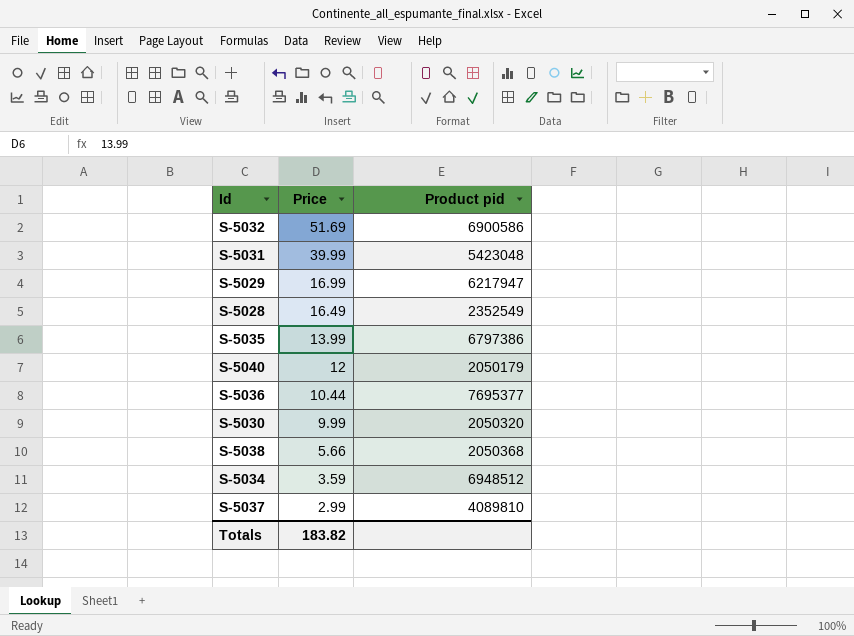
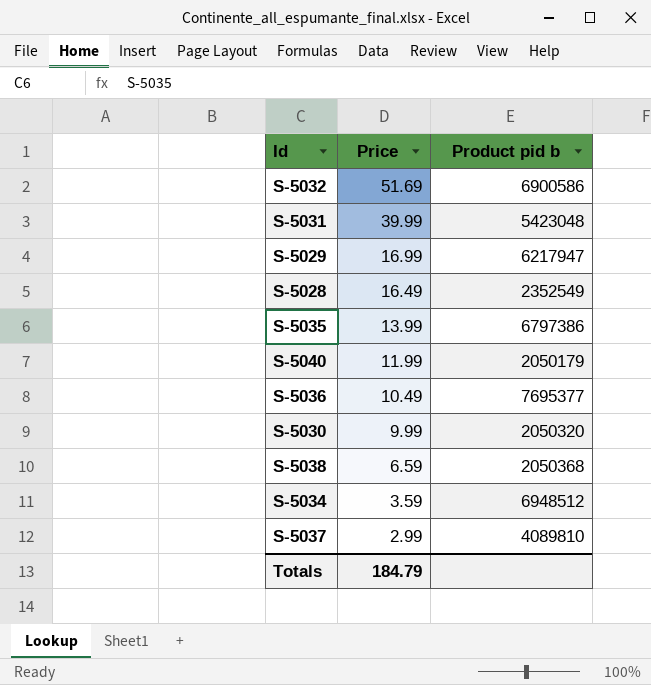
column name: Product pid -> Product pid b
S-5040 | Price: 12 -> 11.99
S-5036 | Price: 10.44 -> 10.49
S-5038 | Price: 5.66 -> 6.59
Totals | Price: 183.82 -> 184.79

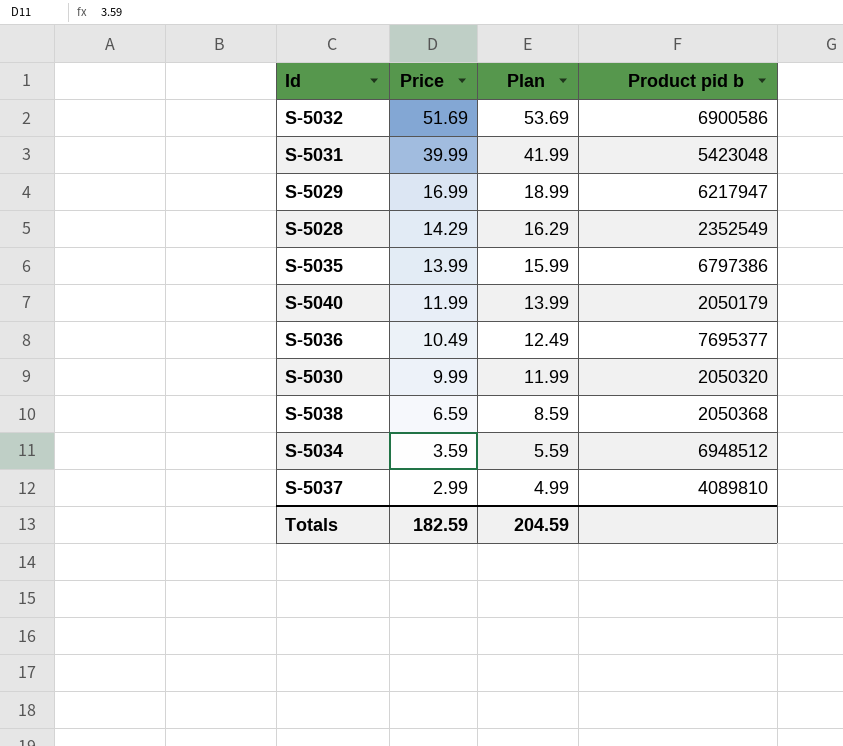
column Plan | formula: none -> [Price] + 2
S-5028 | Price: 16.49 -> 14.29
Totals | Price: 184.79 -> 182.59

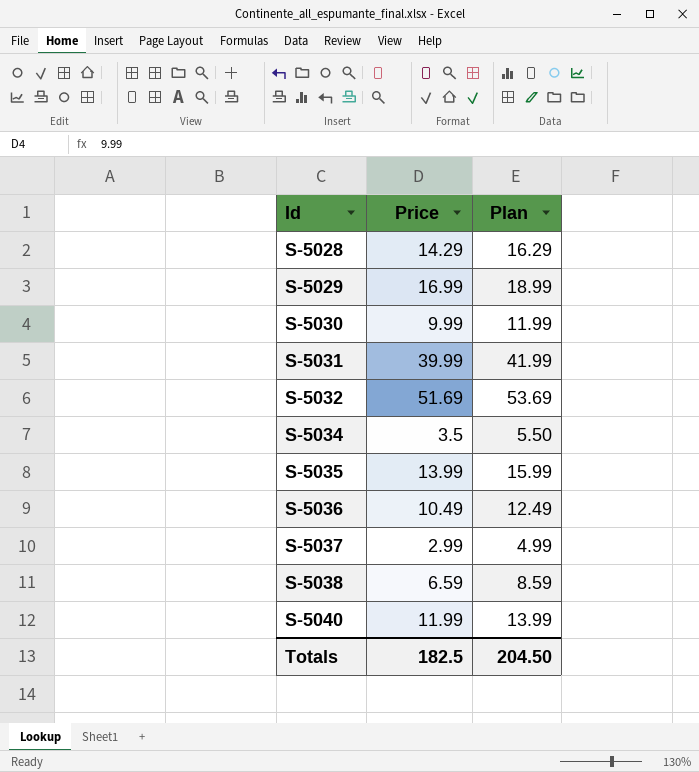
row order: Price descending -> Id ascending
column Product pid b | position: 4 -> none
S-5034 | Price: 3.59 -> 3.5
S-5034 | Plan: 5.59 -> 5.50
Totals | Price: 182.59 -> 182.5
Totals | Plan: 204.59 -> 204.50

